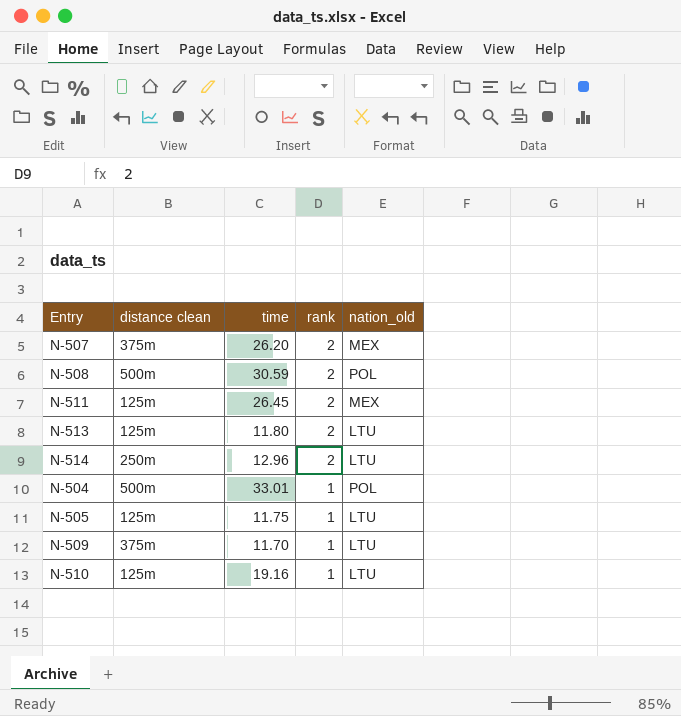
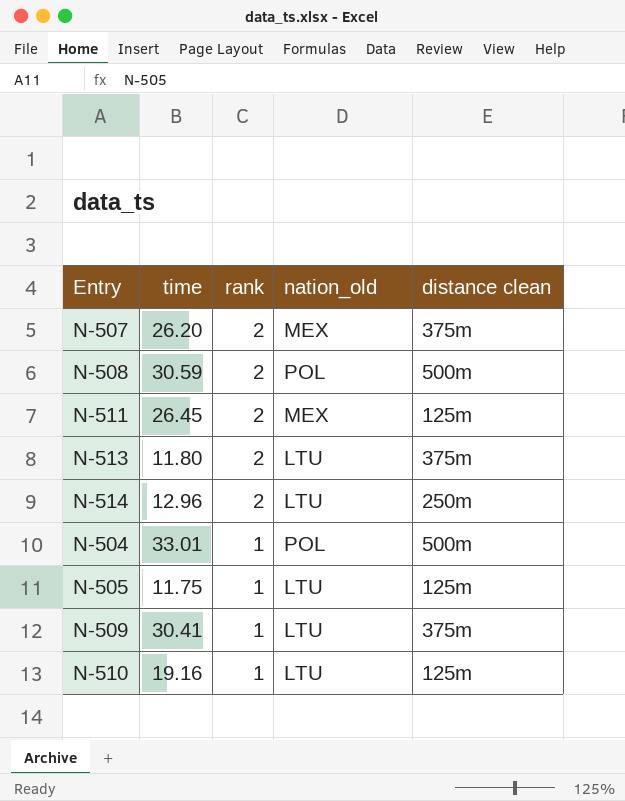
column distance clean | position: 2 -> 5
N-513 | distance clean: 125m -> 375m
N-509 | time: 11.70 -> 30.41

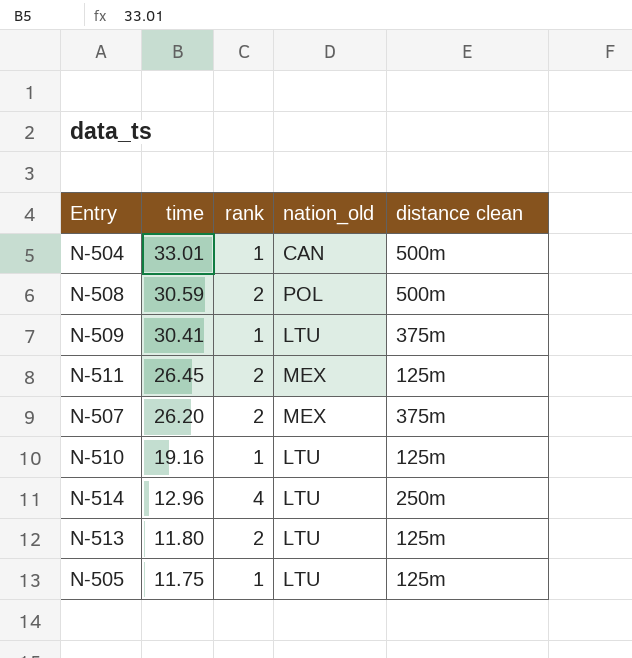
row order: rank descending -> time descending
N-504 | nation_old: POL -> CAN
N-514 | rank: 2 -> 4
N-513 | distance clean: 375m -> 125m

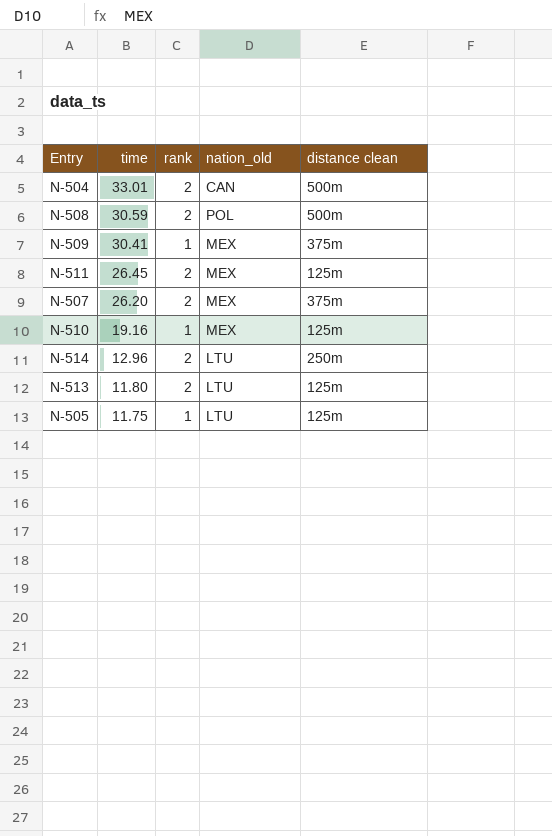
N-504 | rank: 1 -> 2
N-509 | nation_old: LTU -> MEX
N-510 | nation_old: LTU -> MEX
N-514 | rank: 4 -> 2

